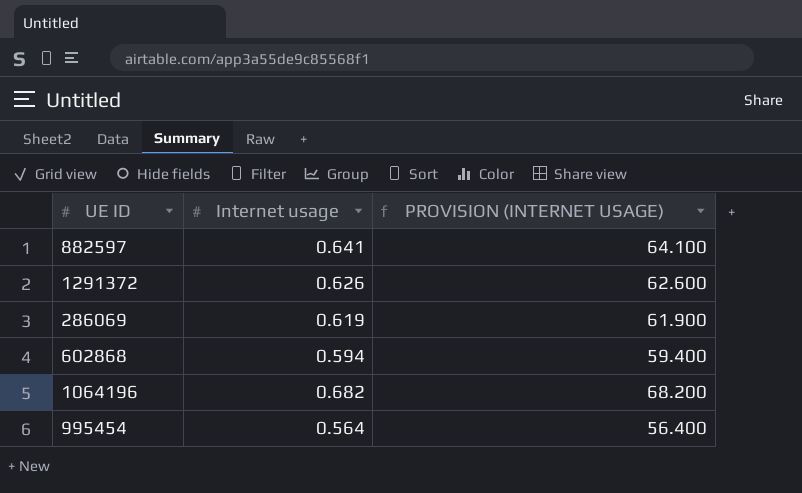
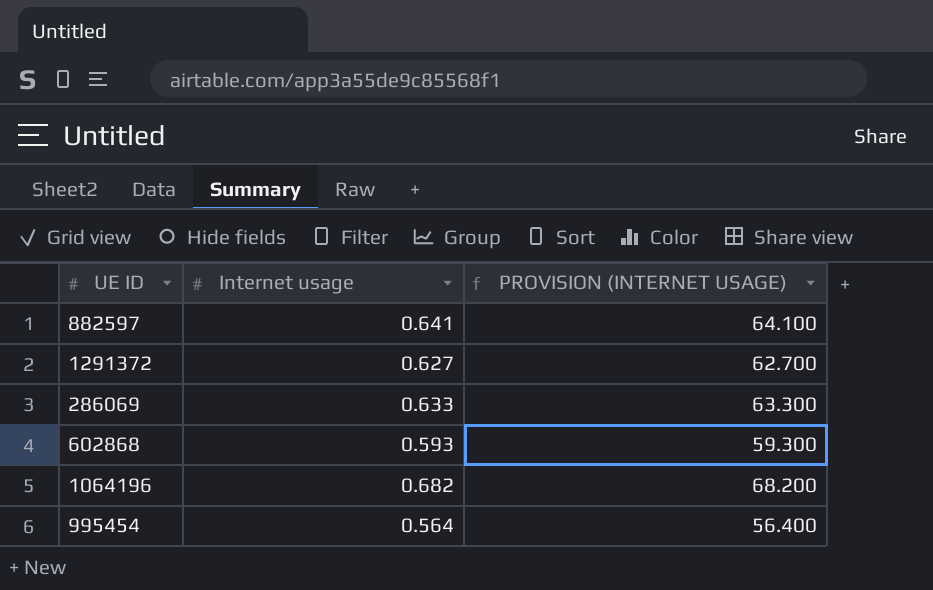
1291372 | Internet usage: 0.626 -> 0.627
1291372 | PROVISION (INTERNET USAGE): 62.600 -> 62.700
286069 | Internet usage: 0.619 -> 0.633
286069 | PROVISION (INTERNET USAGE): 61.900 -> 63.300
602868 | Internet usage: 0.594 -> 0.593
602868 | PROVISION (INTERNET USAGE): 59.400 -> 59.300

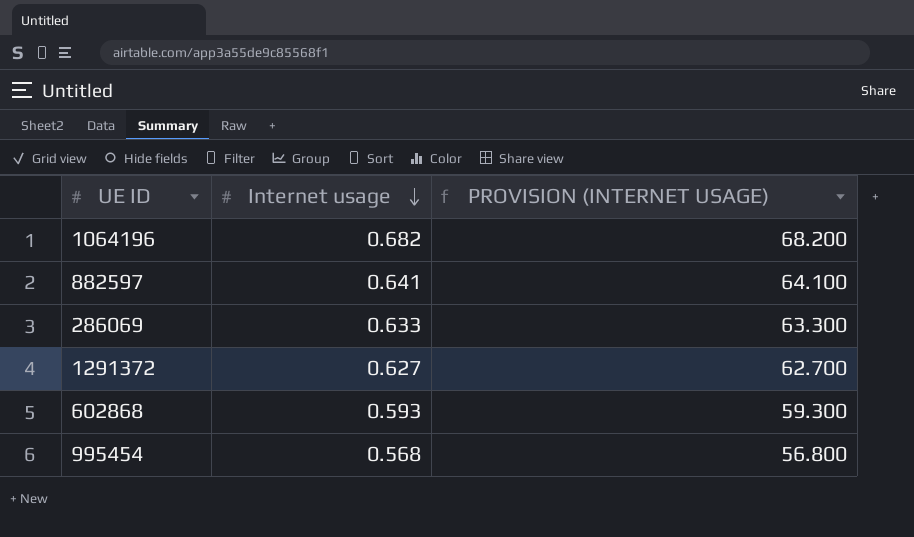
row order: none -> Internet usage descending
995454 | Internet usage: 0.564 -> 0.568
995454 | PROVISION (INTERNET USAGE): 56.400 -> 56.800

